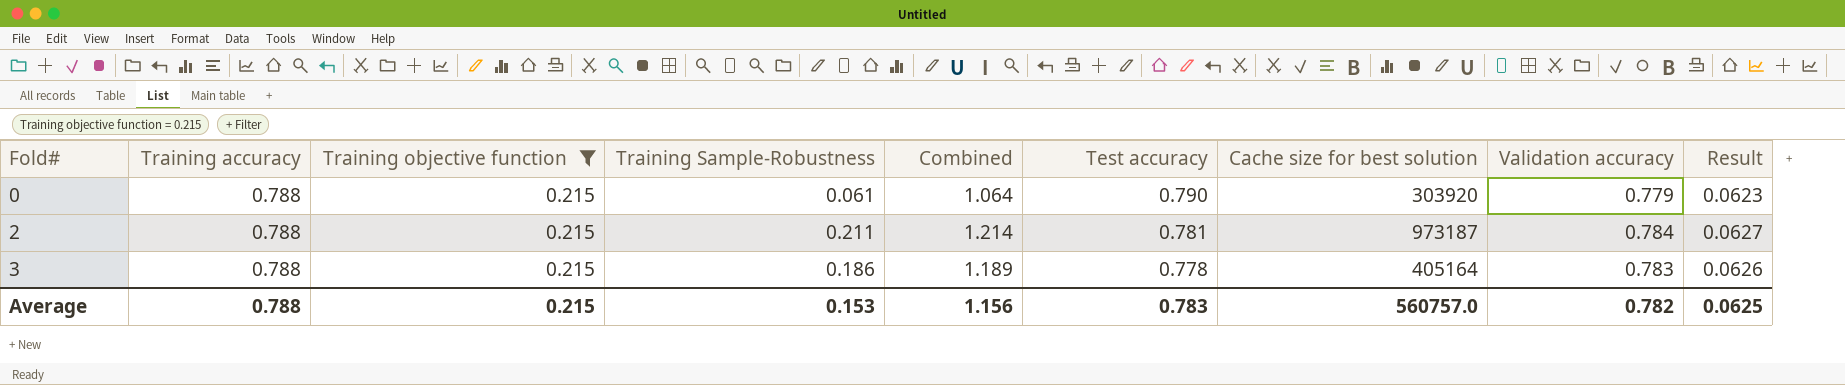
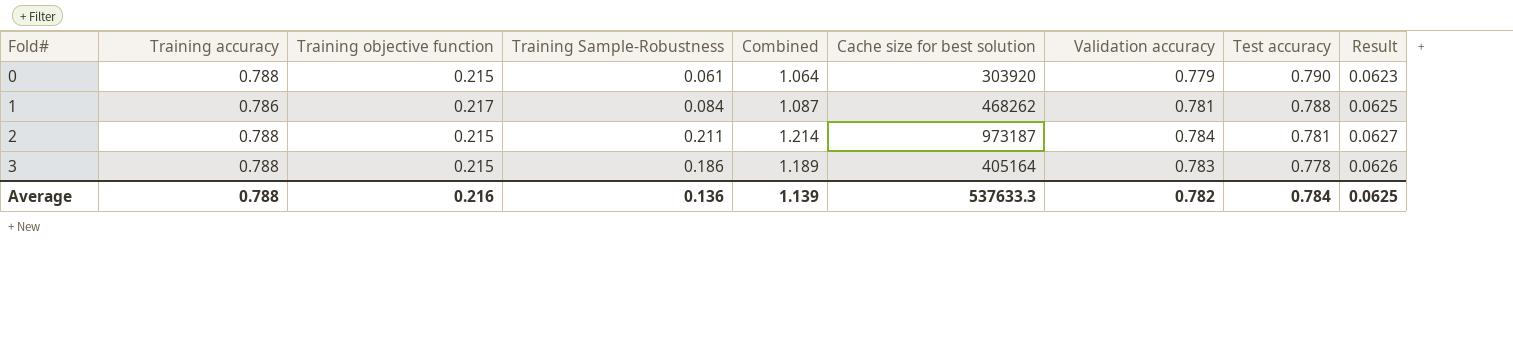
filter: Training objective function = 0.215 -> none
column Test accuracy | position: 6 -> 8
Average | Training objective function: 0.215 -> 0.216
Average | Training Sample-Robustness: 0.153 -> 0.136
Average | Combined: 1.156 -> 1.139
Average | Cache size for best solution: 560757.0 -> 537633.3
Average | Test accuracy: 0.783 -> 0.784

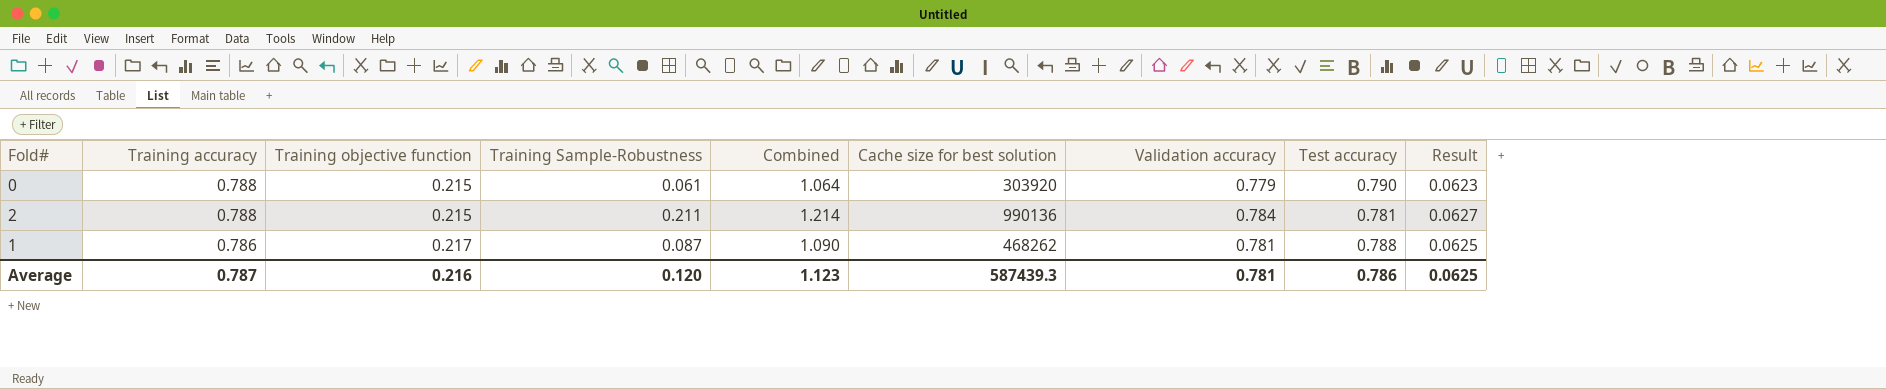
row order: Fold# ascending -> Training accuracy descending
row 3: 0.788 | 0.215 | 0.186 | 1.189 | 405164 | 0.783 | 0.778 | 0.0626 -> none
2 | Cache size for best solution: 973187 -> 990136
1 | Training Sample-Robustness: 0.084 -> 0.087
1 | Combined: 1.087 -> 1.090
Average | Training accuracy: 0.788 -> 0.787
Average | Training Sample-Robustness: 0.136 -> 0.120
Average | Combined: 1.139 -> 1.123
Average | Cache size for best solution: 537633.3 -> 587439.3
Average | Validation accuracy: 0.782 -> 0.781
Average | Test accuracy: 0.784 -> 0.786

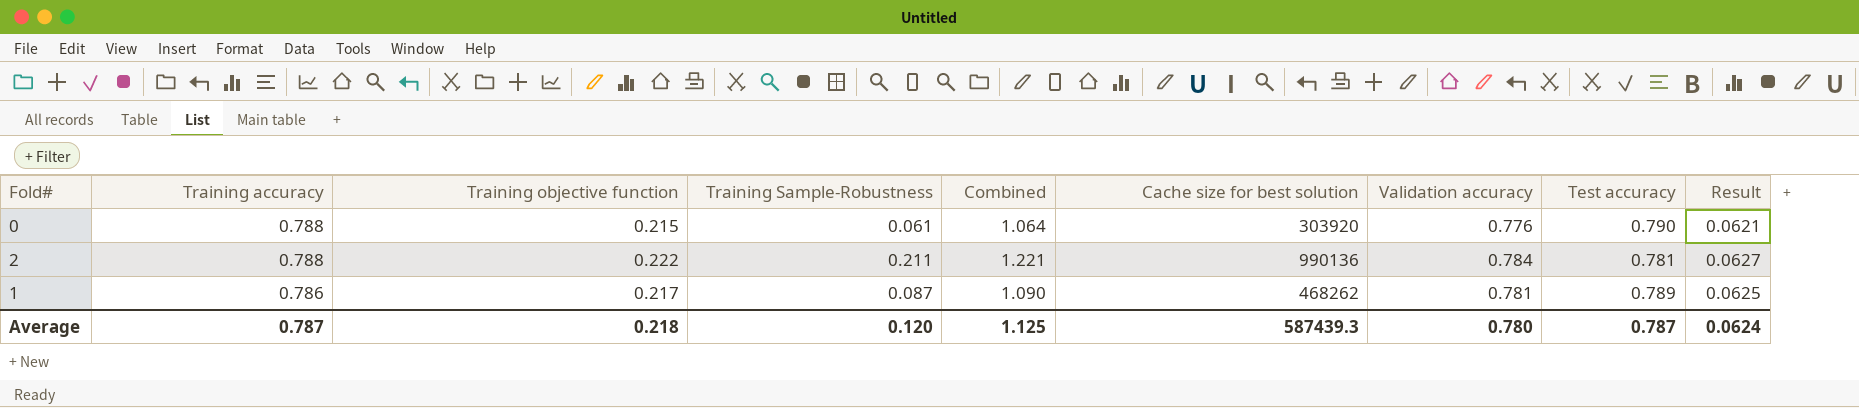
0 | Validation accuracy: 0.779 -> 0.776
0 | Result: 0.0623 -> 0.0621
2 | Training objective function: 0.215 -> 0.222
2 | Combined: 1.214 -> 1.221
1 | Test accuracy: 0.788 -> 0.789
Average | Training objective function: 0.216 -> 0.218
Average | Combined: 1.123 -> 1.125
Average | Validation accuracy: 0.781 -> 0.780
Average | Test accuracy: 0.786 -> 0.787
Average | Result: 0.0625 -> 0.0624

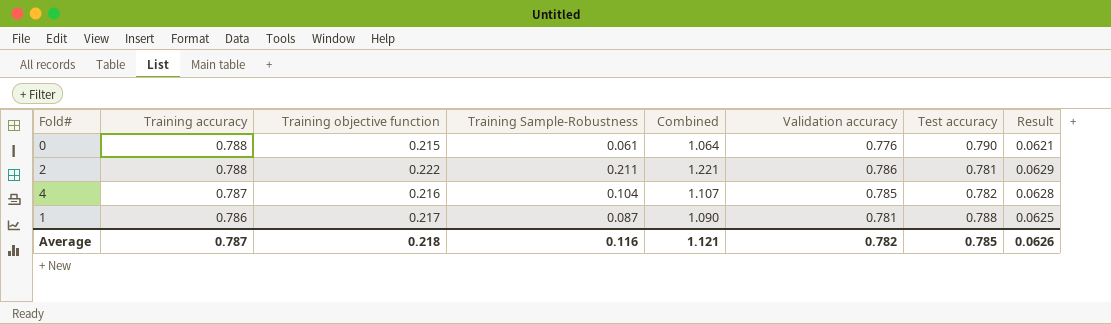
column Cache size for best solution | position: 6 -> none
2 | Validation accuracy: 0.784 -> 0.786
2 | Result: 0.0627 -> 0.0629
row 4: none -> 0.787 | 0.216 | 0.104 | 1.107 | 0.785 | 0.782 | 0.0628
1 | Test accuracy: 0.789 -> 0.788
Average | Training Sample-Robustness: 0.120 -> 0.116
Average | Combined: 1.125 -> 1.121
Average | Validation accuracy: 0.780 -> 0.782
Average | Test accuracy: 0.787 -> 0.785
Average | Result: 0.0624 -> 0.0626

